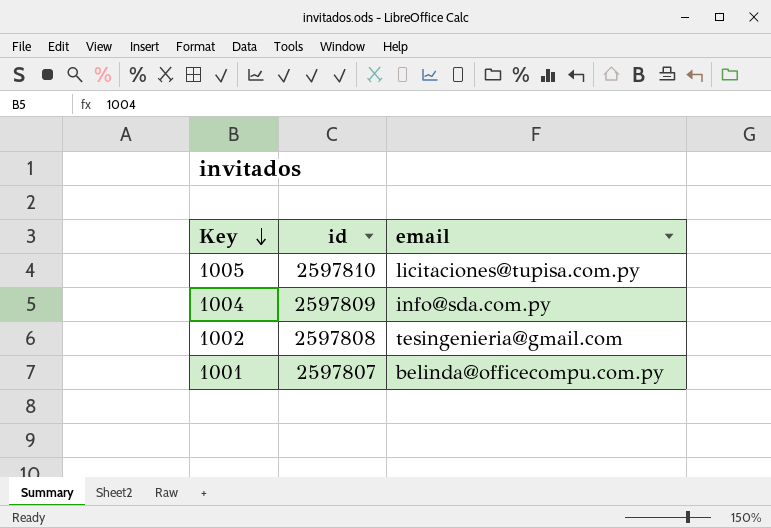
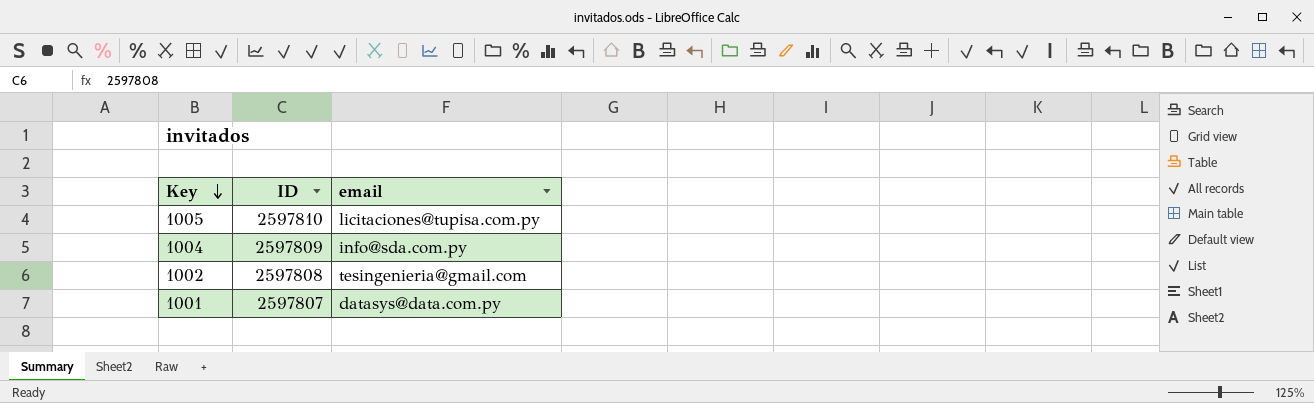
column name: id -> ID
1001 | email: belinda@officecompu.com.py -> datasys@data.com.py

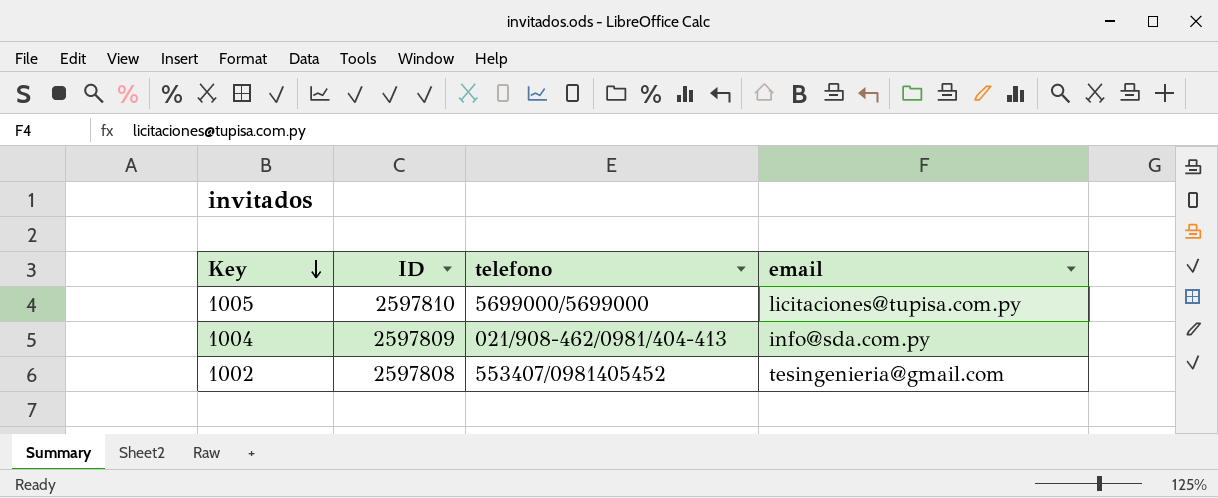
column telefono | position: none -> 3
row 1001: 2597807 | datasys@data.com.py -> none

